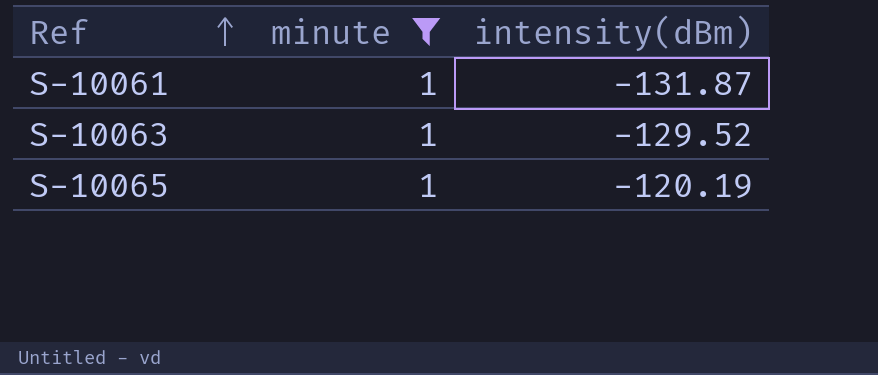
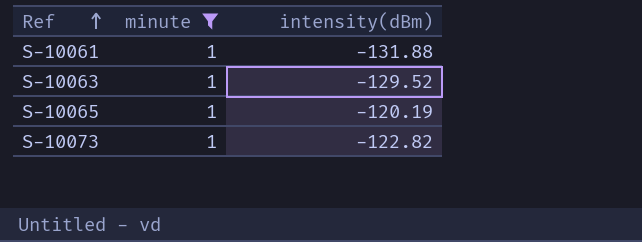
S-10061 | intensity(dBm): -131.87 -> -131.88
row S-10073: none -> 1 | -122.82

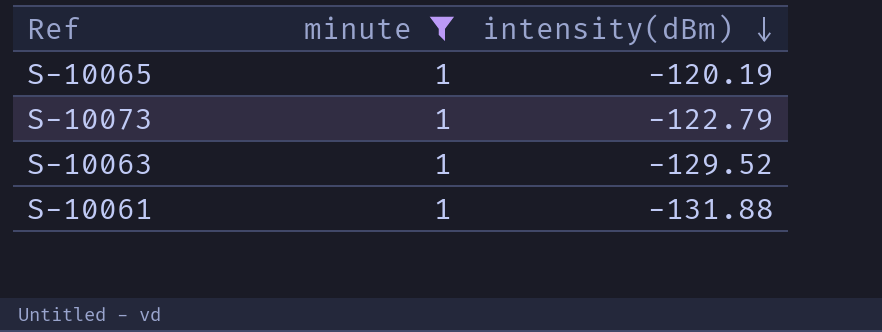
row order: Ref ascending -> intensity(dBm) descending
S-10073 | intensity(dBm): -122.82 -> -122.79

